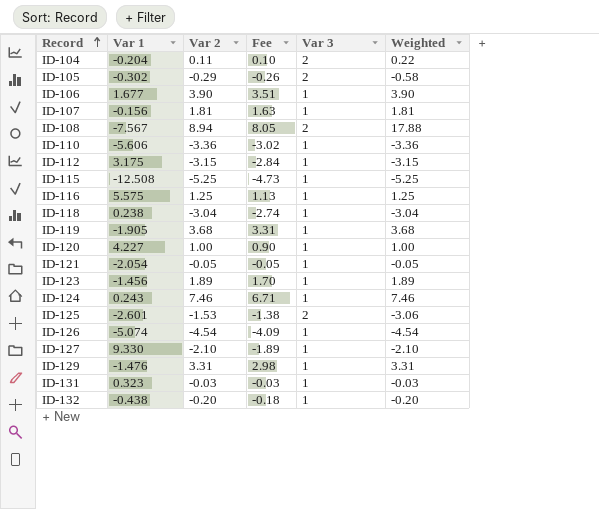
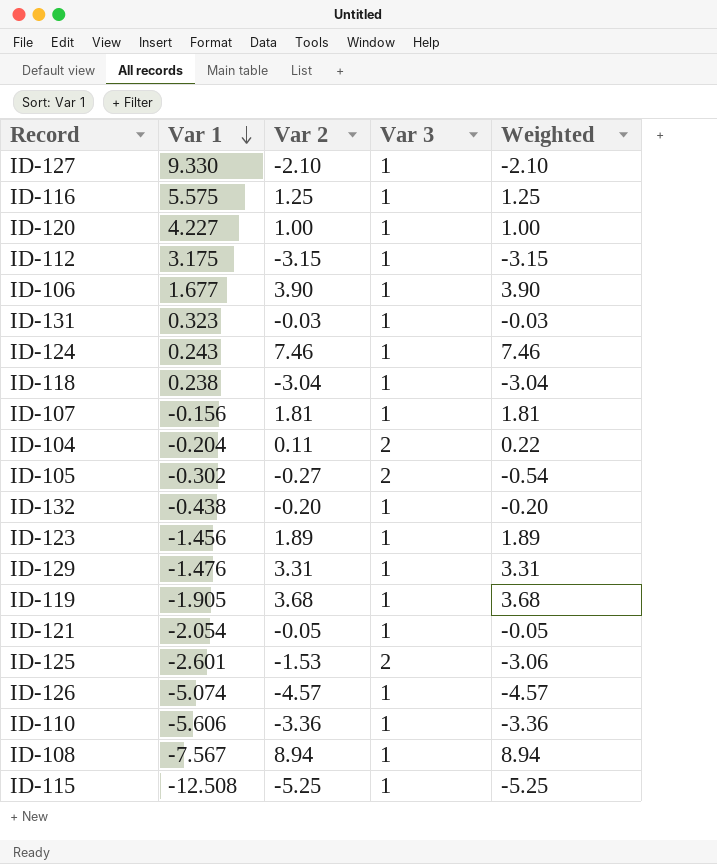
row order: Record ascending -> Var 1 descending
column Fee | formula: [Var 2] * 0.9 -> none
ID-105 | Var 2: -0.29 -> -0.27
ID-105 | Weighted: -0.58 -> -0.54
ID-126 | Var 2: -4.54 -> -4.57
ID-126 | Weighted: -4.54 -> -4.57
ID-108 | Var 3: 2 -> 1
ID-108 | Weighted: 17.88 -> 8.94

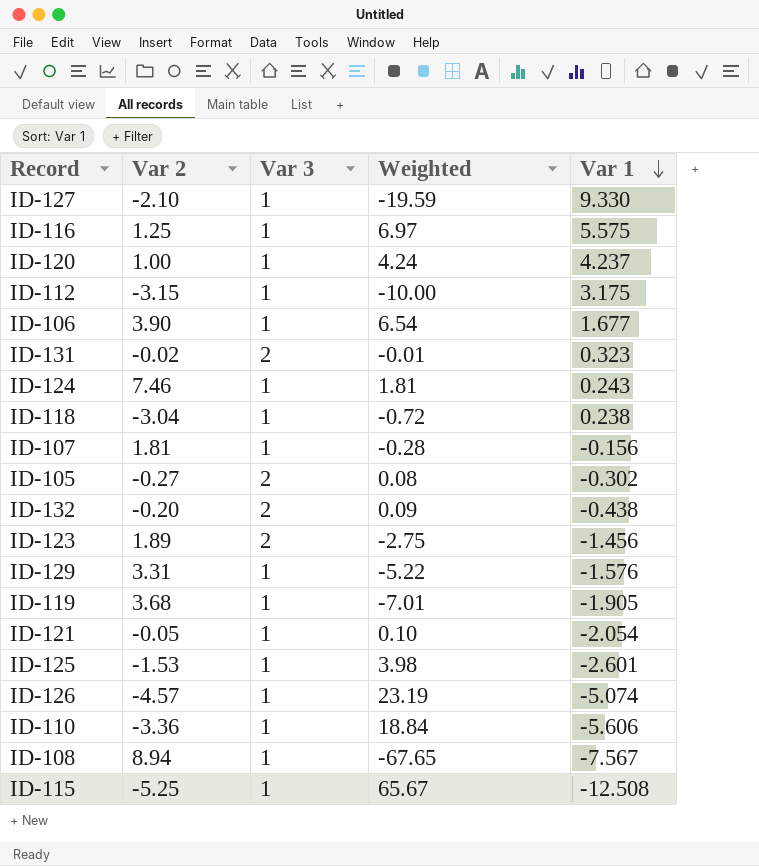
column Weighted | formula: [Var 2] * [Var 3] -> [Var 2] * [Var 1]
column Var 1 | position: 2 -> 5
row ID-104: -0.204 | 0.11 | 2 | 0.22 -> none
ID-120 | Var 1: 4.227 -> 4.237
ID-131 | Var 2: -0.03 -> -0.02
ID-131 | Var 3: 1 -> 2
ID-132 | Var 3: 1 -> 2
ID-123 | Var 3: 1 -> 2
ID-129 | Var 1: -1.476 -> -1.576
ID-125 | Var 3: 2 -> 1

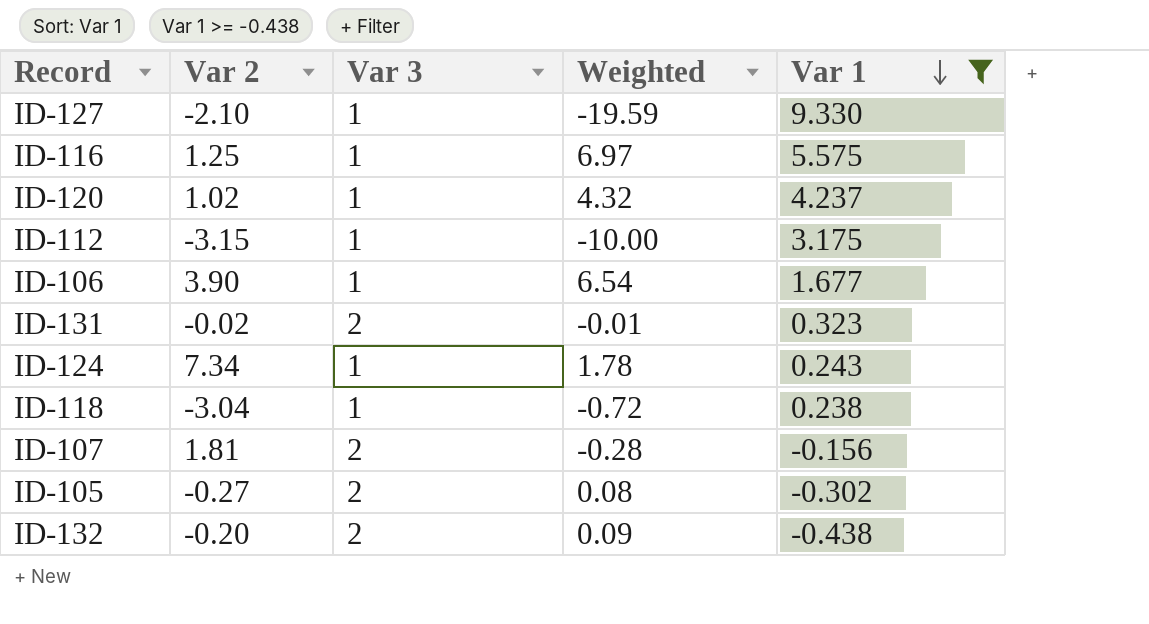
filter: none -> Var 1 >= -0.438
ID-120 | Var 2: 1.00 -> 1.02
ID-120 | Weighted: 4.24 -> 4.32
ID-124 | Var 2: 7.46 -> 7.34
ID-124 | Weighted: 1.81 -> 1.78
ID-107 | Var 3: 1 -> 2

